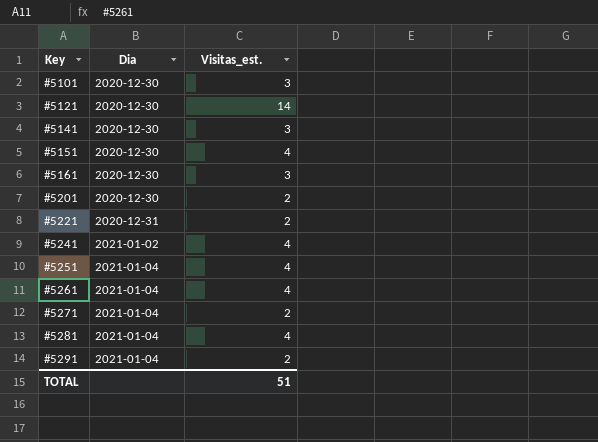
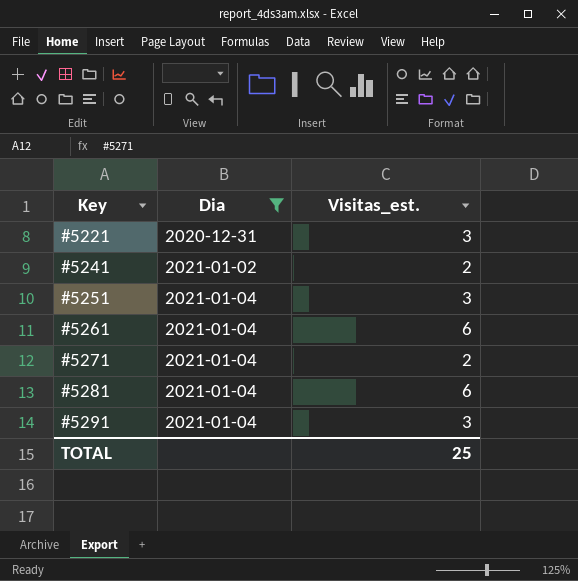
filter: none -> Dia != 2020-12-30
#5221 | Visitas_est.: 2 -> 3
#5241 | Visitas_est.: 4 -> 2
#5251 | Visitas_est.: 4 -> 3
#5261 | Visitas_est.: 4 -> 6
#5281 | Visitas_est.: 4 -> 6
#5291 | Visitas_est.: 2 -> 3
TOTAL | Visitas_est.: 51 -> 25

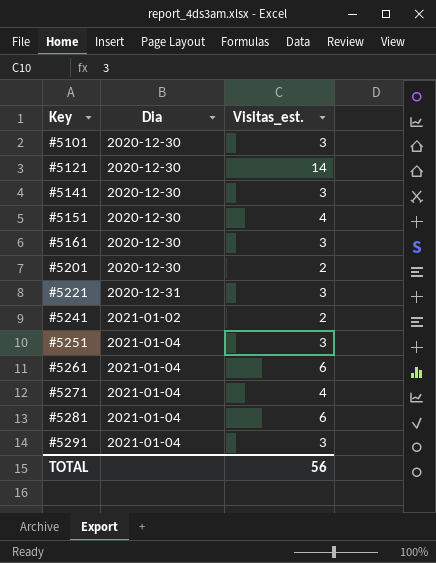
filter: Dia != 2020-12-30 -> none
#5271 | Visitas_est.: 2 -> 4
TOTAL | Visitas_est.: 25 -> 56

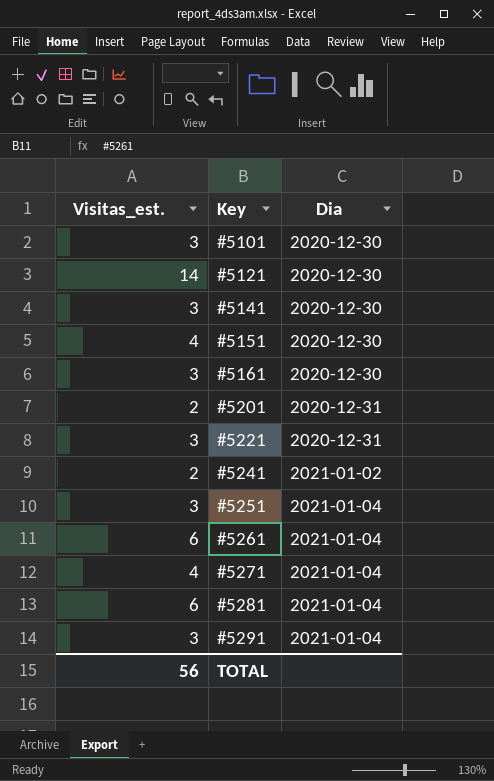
column Visitas_est. | position: 3 -> 1
#5201 | Dia: 2020-12-30 -> 2020-12-31

